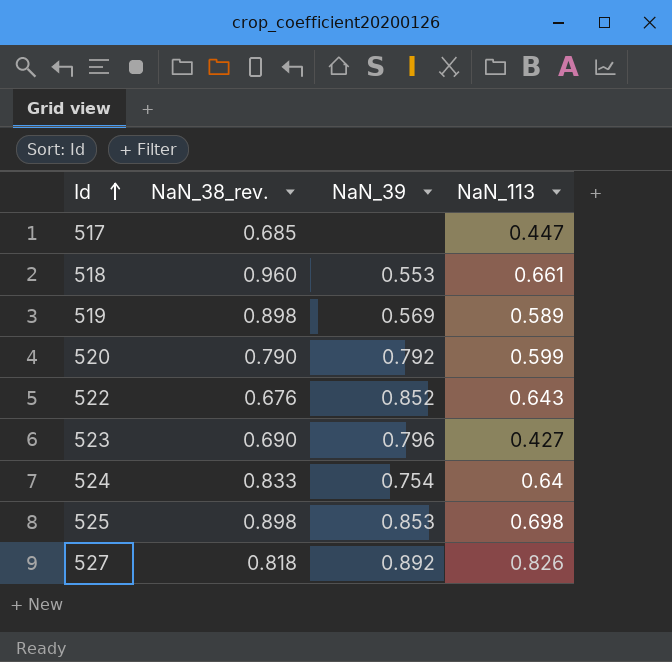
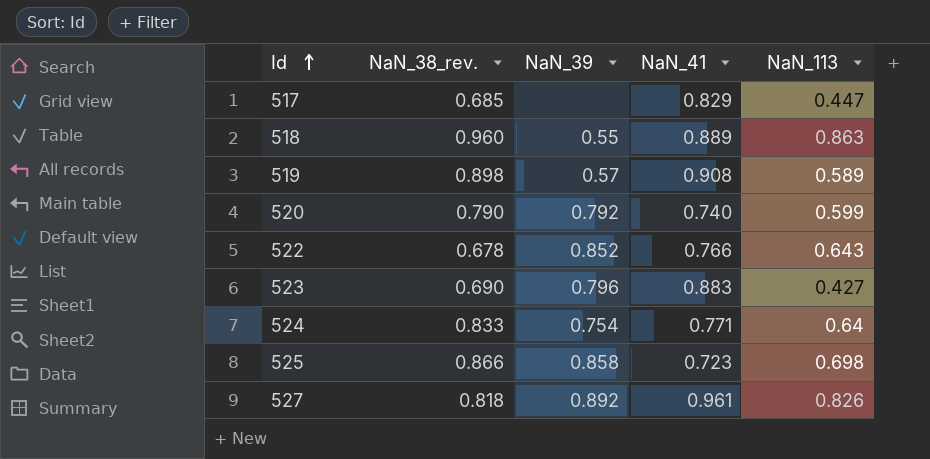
column NaN_41 | position: none -> 4
518 | NaN_39: 0.553 -> 0.55
518 | NaN_113: 0.661 -> 0.863
519 | NaN_39: 0.569 -> 0.57
522 | NaN_38_rev.: 0.676 -> 0.678
525 | NaN_38_rev.: 0.898 -> 0.866
525 | NaN_39: 0.853 -> 0.858

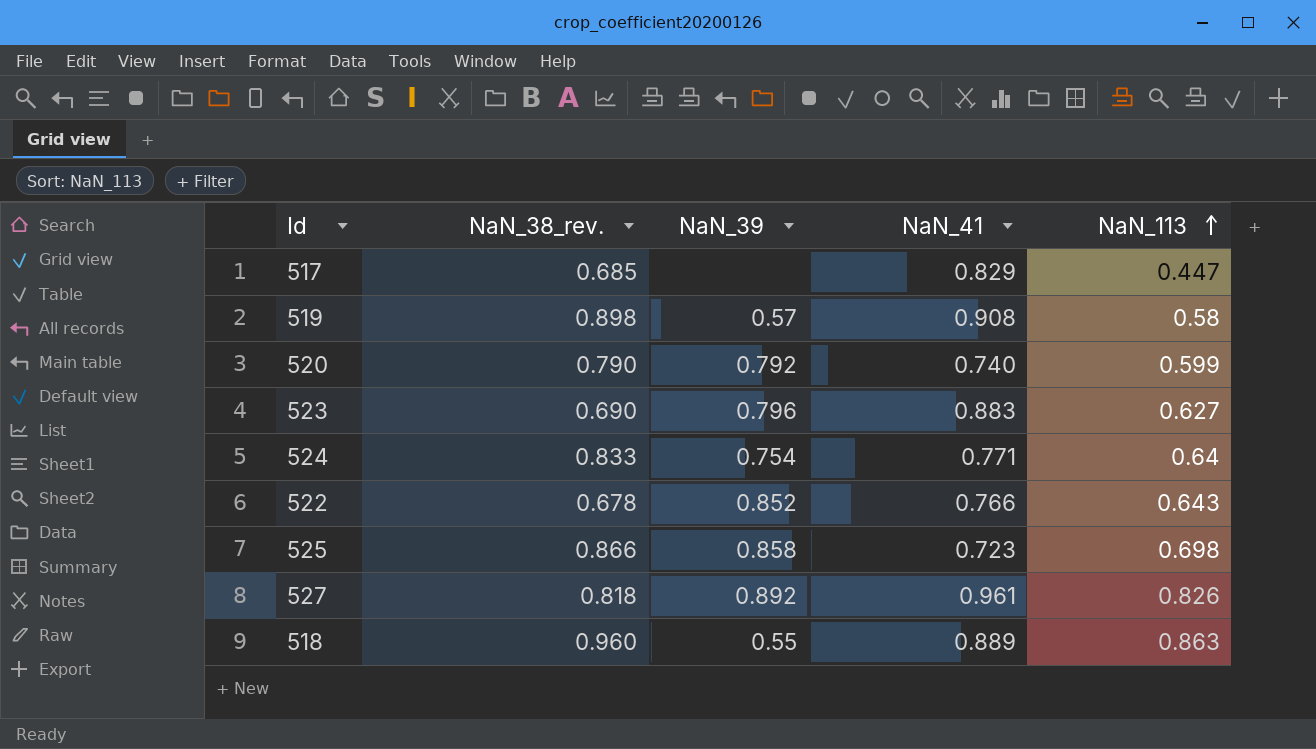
row order: Id ascending -> NaN_113 ascending
519 | NaN_113: 0.589 -> 0.58
523 | NaN_113: 0.427 -> 0.627

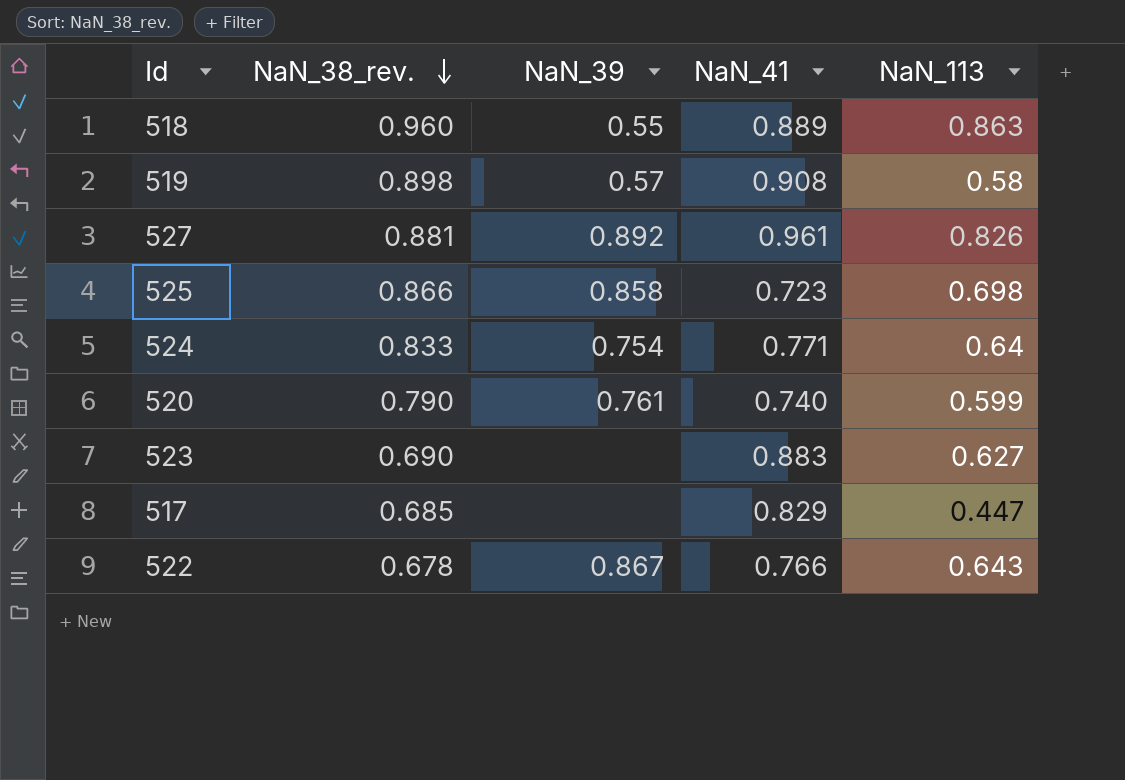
row order: NaN_113 ascending -> NaN_38_rev. descending
527 | NaN_38_rev.: 0.818 -> 0.881
520 | NaN_39: 0.792 -> 0.761
523 | NaN_39: 0.796 -> none
522 | NaN_39: 0.852 -> 0.867

